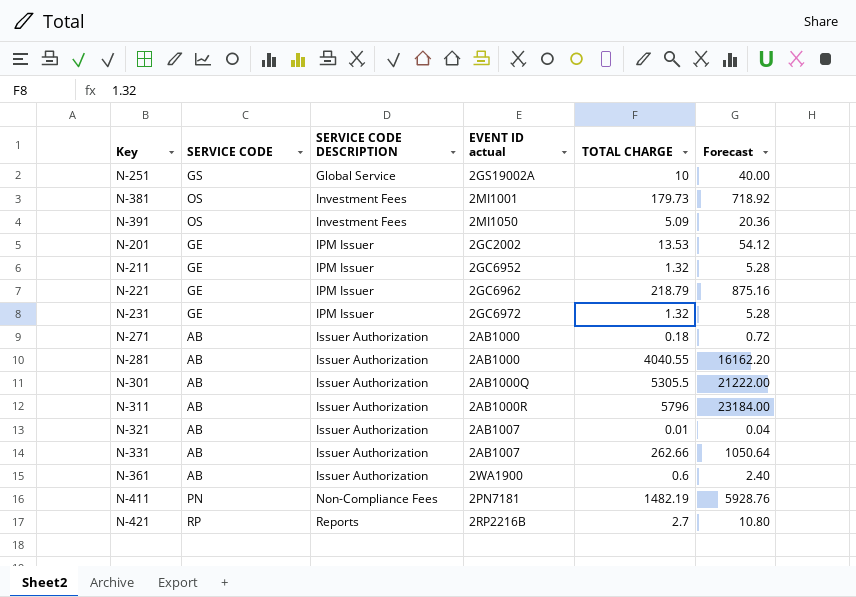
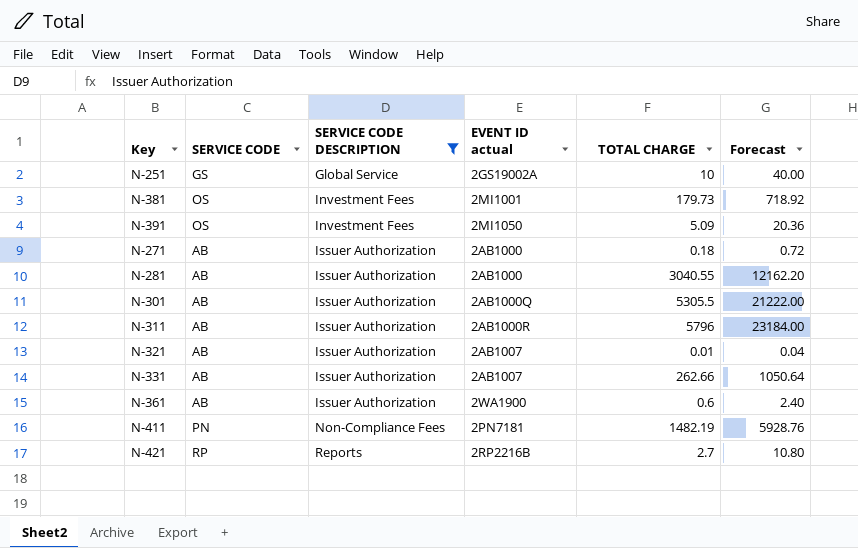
filter: none -> SERVICE CODE DESCRIPTION != IPM Issuer
N-281 | TOTAL CHARGE: 4040.55 -> 3040.55
N-281 | Forecast: 16162.20 -> 12162.20

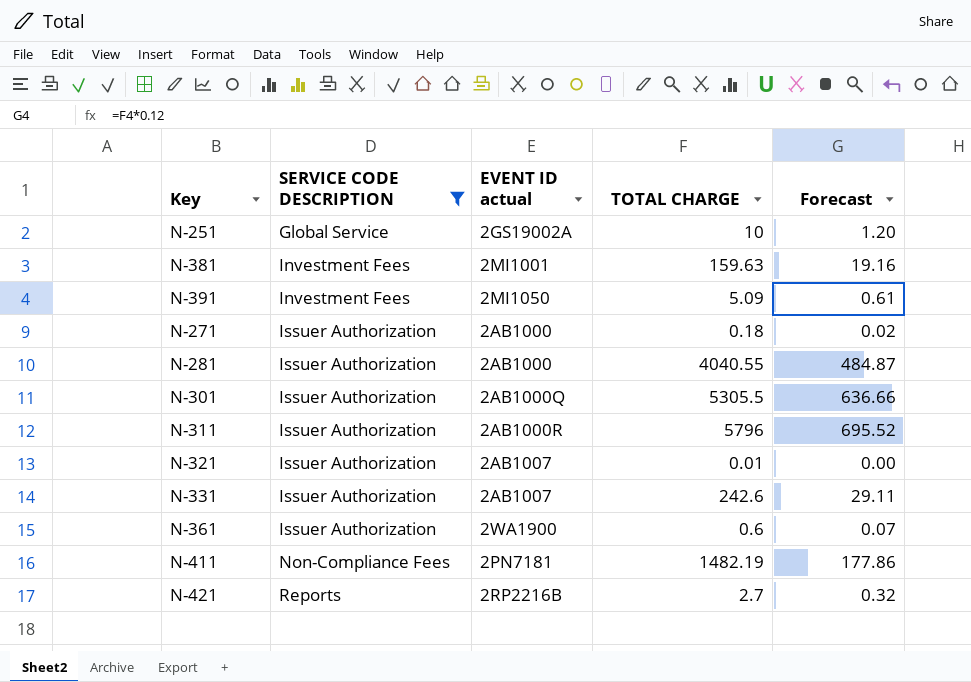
column SERVICE CODE | position: 2 -> none
column Forecast | formula: [TOTAL CHARGE] * 4 -> [TOTAL CHARGE] * 0.12
N-381 | TOTAL CHARGE: 179.73 -> 159.63
N-281 | TOTAL CHARGE: 3040.55 -> 4040.55
N-331 | TOTAL CHARGE: 262.66 -> 242.6

